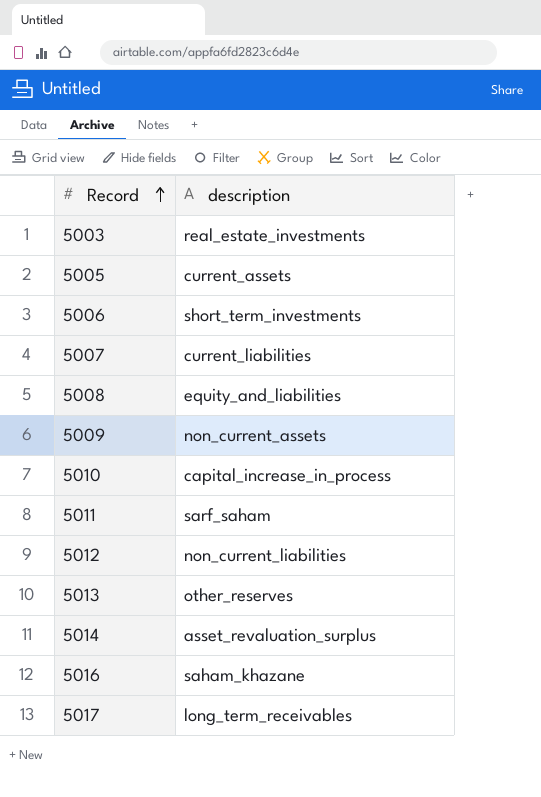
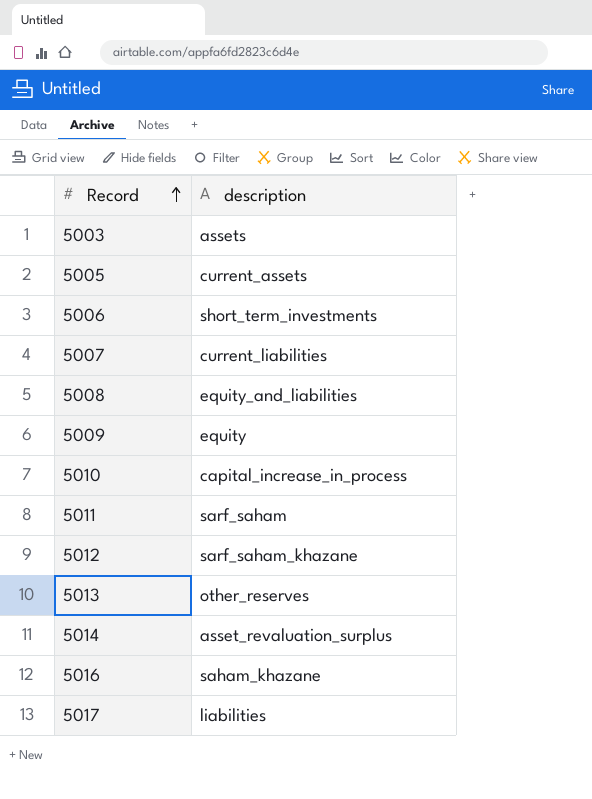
5003 | description: real_estate_investments -> assets
5009 | description: non_current_assets -> equity
5012 | description: non_current_liabilities -> sarf_saham_khazane
5017 | description: long_term_receivables -> liabilities

